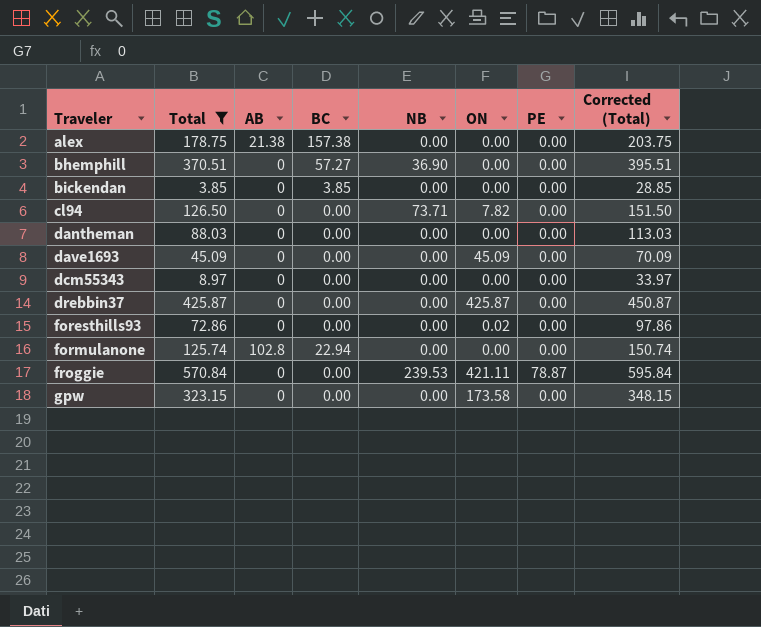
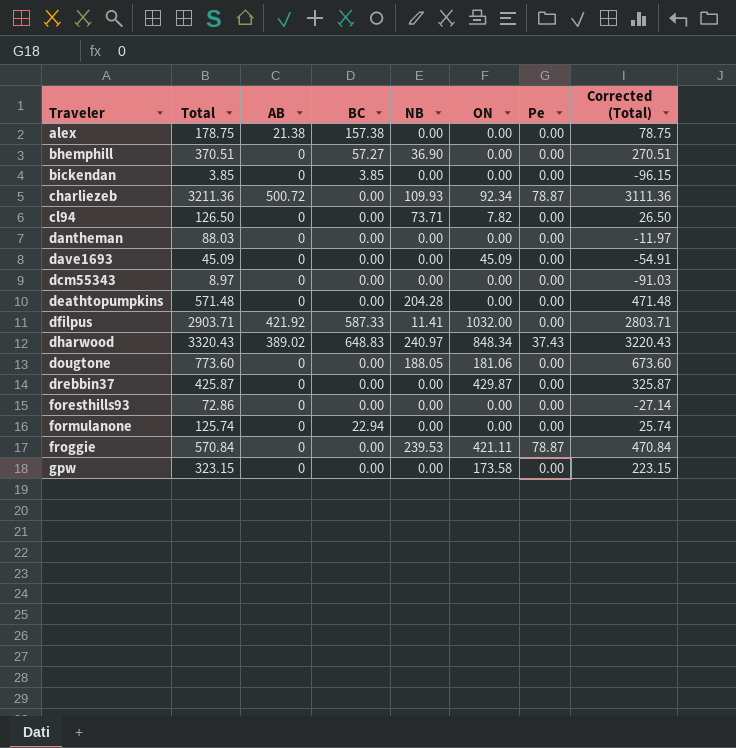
filter: Total <= 570.84 -> none
column name: PE -> Pe
column Corrected (Total) | formula: [Total] + 25 -> [Total] - 100
drebbin37 | ON: 425.87 -> 429.87
foresthills93 | ON: 0.02 -> 0.00
formulanone | AB: 102.8 -> 0

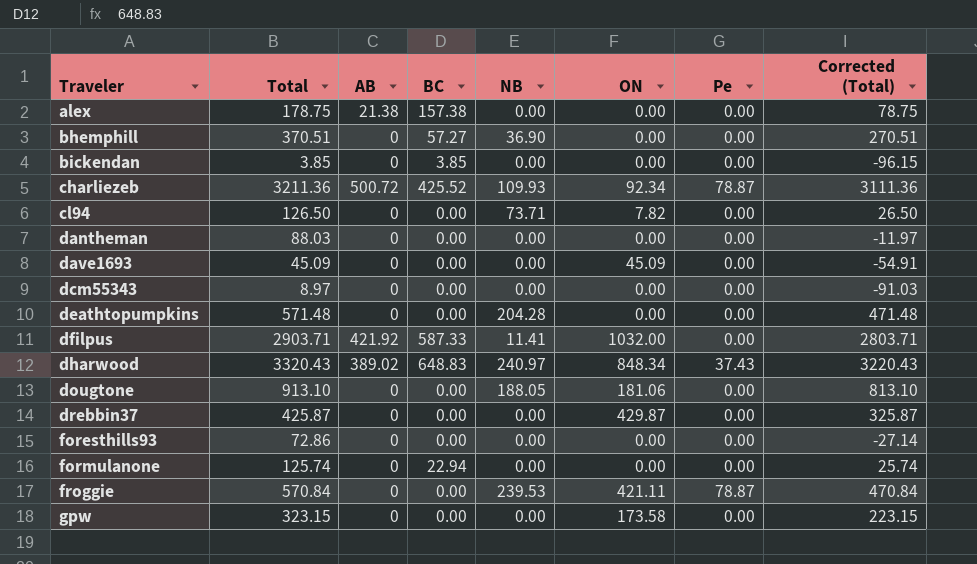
charliezeb | BC: 0.00 -> 425.52
dougtone | Total: 773.60 -> 913.10
dougtone | Corrected (Total): 673.60 -> 813.10

